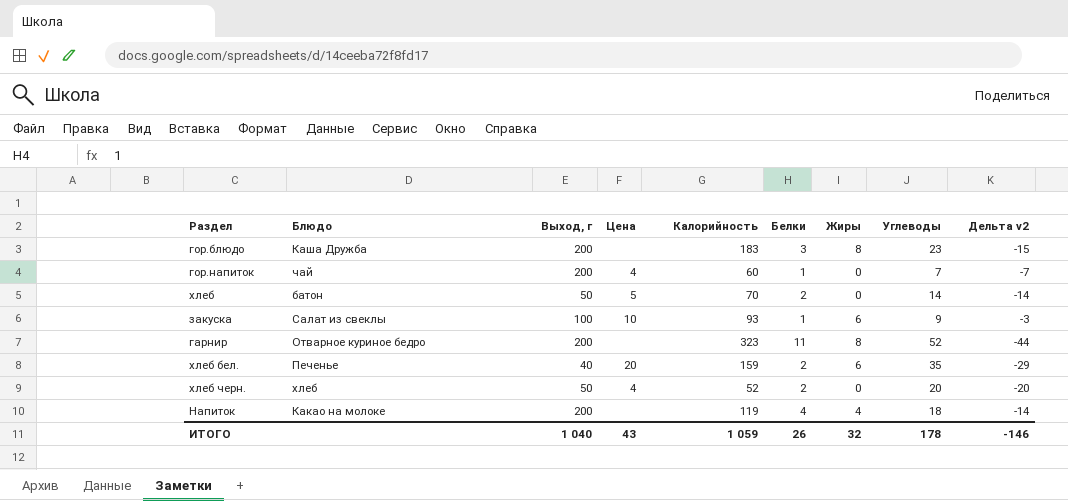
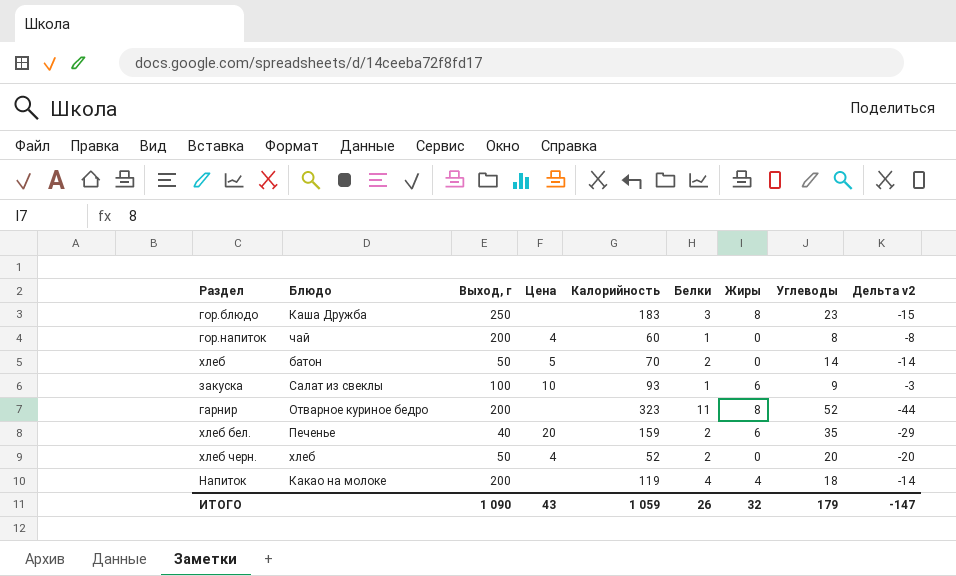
гор.блюдо | Выход, г: 200 -> 250
гор.напиток | Углеводы: 7 -> 8
гор.напиток | Дельта v2: -7 -> -8
ИТОГО | Выход, г: 1 040 -> 1 090
ИТОГО | Углеводы: 178 -> 179
ИТОГО | Дельта v2: -146 -> -147

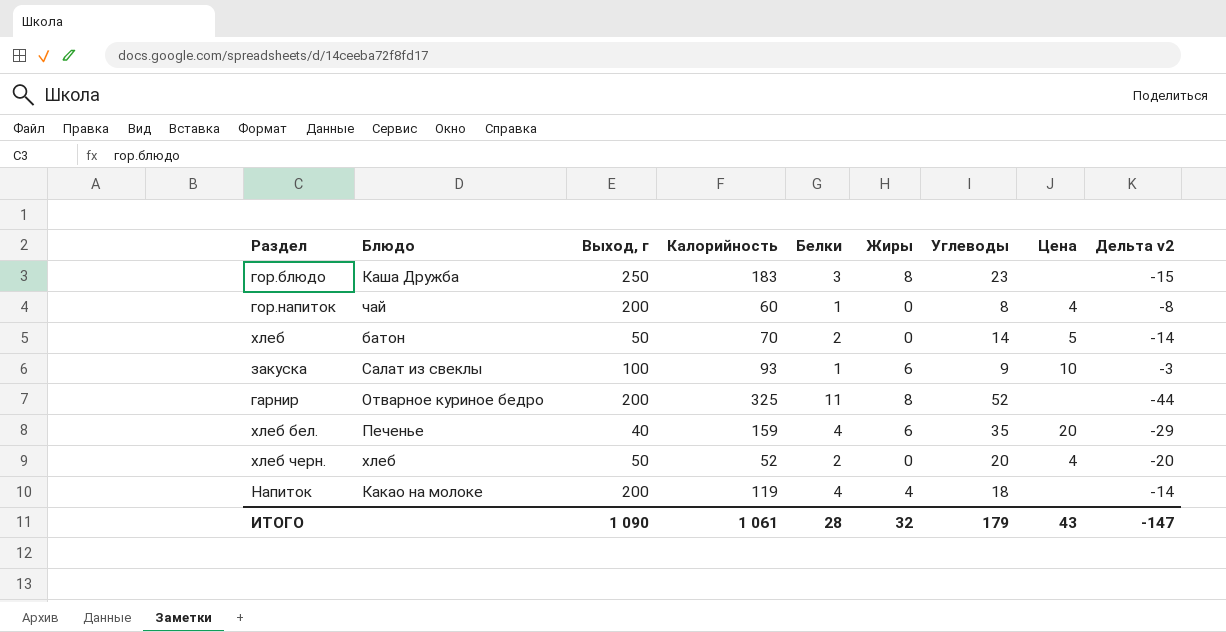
column Цена | position: 4 -> 8
гарнир | Калорийность: 323 -> 325
хлеб бел. | Белки: 2 -> 4
ИТОГО | Калорийность: 1 059 -> 1 061
ИТОГО | Белки: 26 -> 28

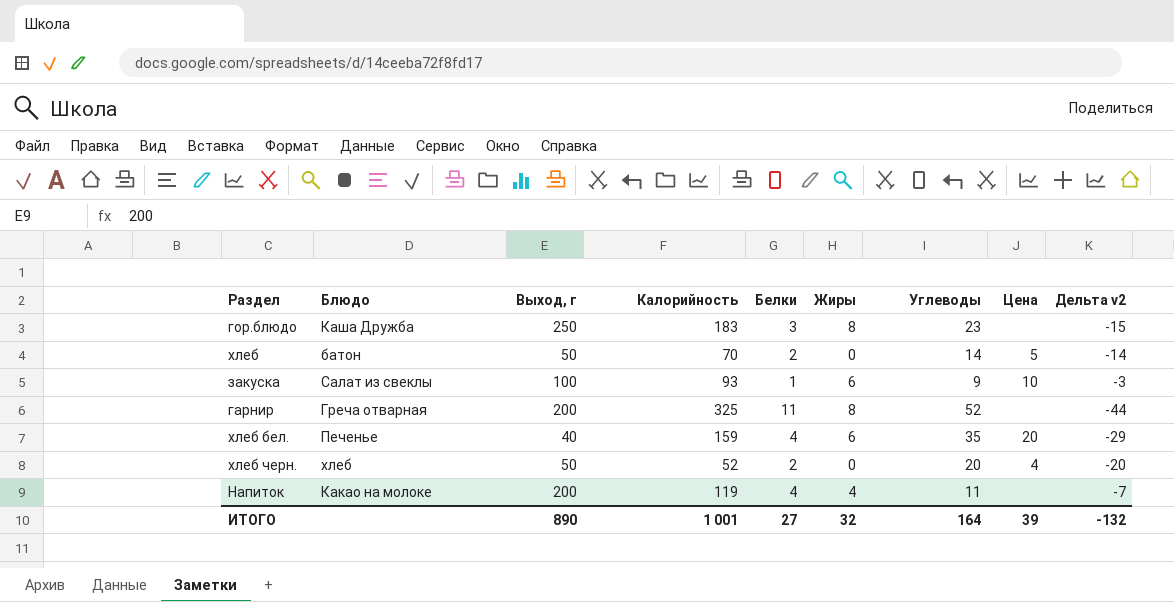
row гор.напиток: чай | 200 | 60 | 1 | 0 | 8 | 4 | -8 -> none
гарнир | Блюдо: Отварное куриное бедро -> Греча отварная
Напиток | Углеводы: 18 -> 11
Напиток | Дельта v2: -14 -> -7
ИТОГО | Выход, г: 1 090 -> 890
ИТОГО | Калорийность: 1 061 -> 1 001
ИТОГО | Белки: 28 -> 27
ИТОГО | Углеводы: 179 -> 164
ИТОГО | Цена: 43 -> 39
ИТОГО | Дельта v2: -147 -> -132

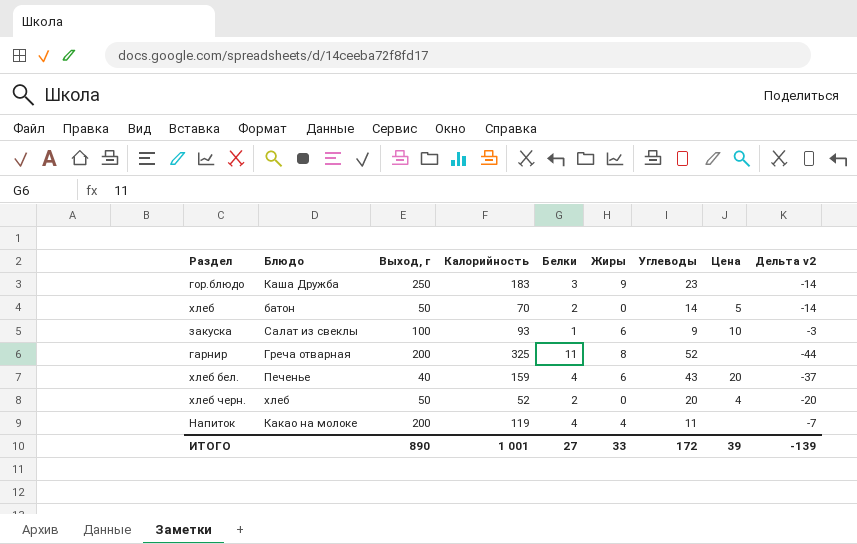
гор.блюдо | Жиры: 8 -> 9
гор.блюдо | Дельта v2: -15 -> -14
хлеб бел. | Углеводы: 35 -> 43
хлеб бел. | Дельта v2: -29 -> -37
ИТОГО | Жиры: 32 -> 33
ИТОГО | Углеводы: 164 -> 172
ИТОГО | Дельта v2: -132 -> -139

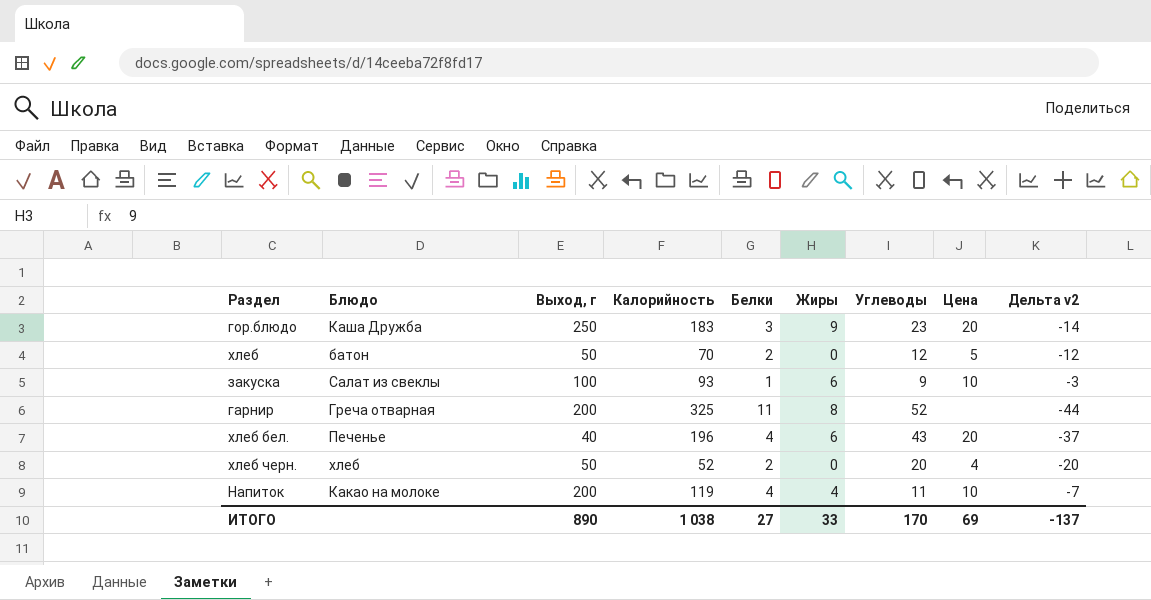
гор.блюдо | Цена: none -> 20
хлеб | Углеводы: 14 -> 12
хлеб | Дельта v2: -14 -> -12
хлеб бел. | Калорийность: 159 -> 196
Напиток | Цена: none -> 10
ИТОГО | Калорийность: 1 001 -> 1 038
ИТОГО | Углеводы: 172 -> 170
ИТОГО | Цена: 39 -> 69
ИТОГО | Дельта v2: -139 -> -137

